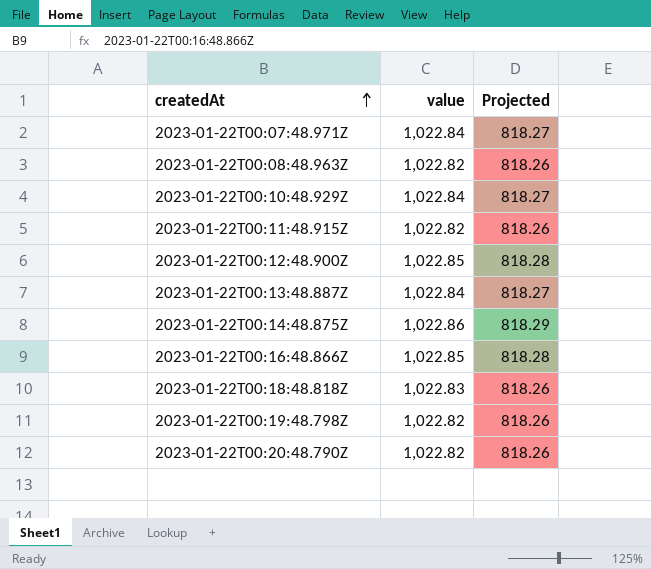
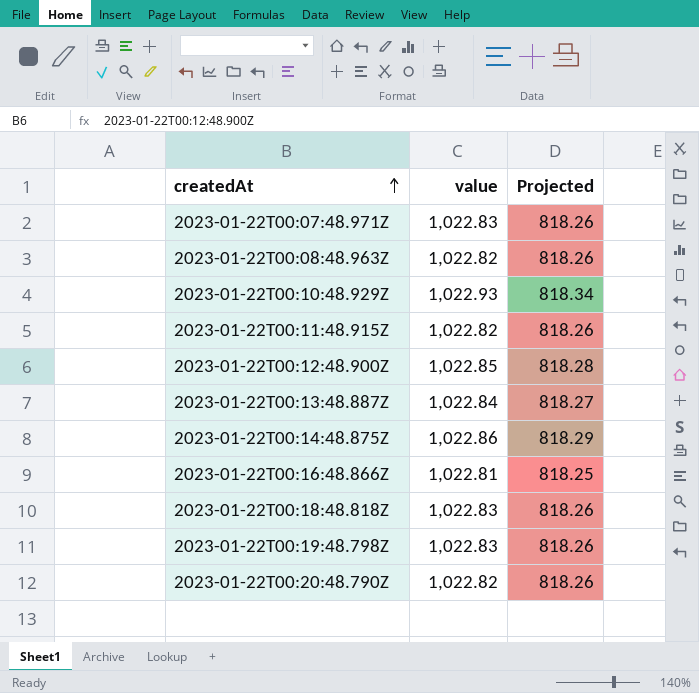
2023-01-22T00:07:48.971Z | value: 1,022.84 -> 1,022.83
2023-01-22T00:07:48.971Z | Projected: 818.27 -> 818.26
2023-01-22T00:10:48.929Z | value: 1,022.84 -> 1,022.93
2023-01-22T00:10:48.929Z | Projected: 818.27 -> 818.34
2023-01-22T00:16:48.866Z | value: 1,022.85 -> 1,022.81
2023-01-22T00:16:48.866Z | Projected: 818.28 -> 818.25
2023-01-22T00:19:48.798Z | value: 1,022.82 -> 1,022.83

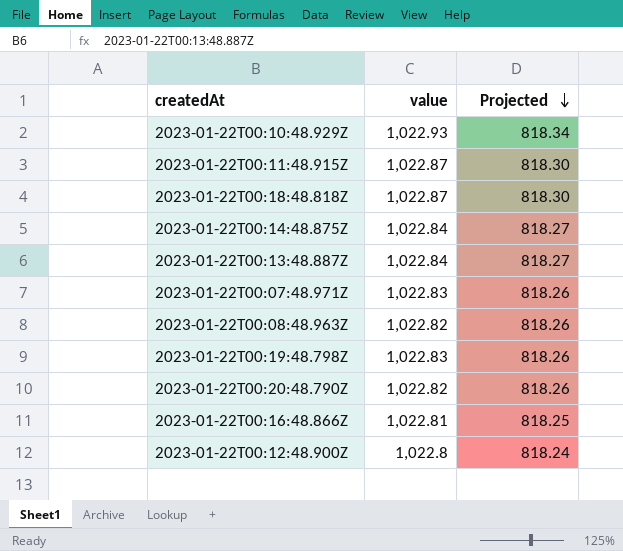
row order: createdAt ascending -> Projected descending
2023-01-22T00:11:48.915Z | value: 1,022.82 -> 1,022.87
2023-01-22T00:11:48.915Z | Projected: 818.26 -> 818.30
2023-01-22T00:18:48.818Z | value: 1,022.83 -> 1,022.87
2023-01-22T00:18:48.818Z | Projected: 818.26 -> 818.30
2023-01-22T00:14:48.875Z | value: 1,022.86 -> 1,022.84
2023-01-22T00:14:48.875Z | Projected: 818.29 -> 818.27
2023-01-22T00:12:48.900Z | value: 1,022.85 -> 1,022.8
2023-01-22T00:12:48.900Z | Projected: 818.28 -> 818.24

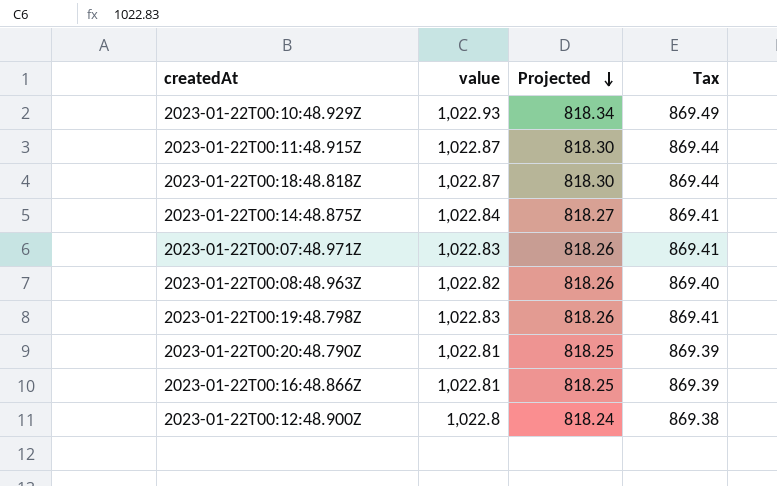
column Tax | formula: none -> [value] * 0.85
row 2023-01-22T00:13:48.887Z: 1,022.84 | 818.27 -> none
2023-01-22T00:20:48.790Z | value: 1,022.82 -> 1,022.81
2023-01-22T00:20:48.790Z | Projected: 818.26 -> 818.25

